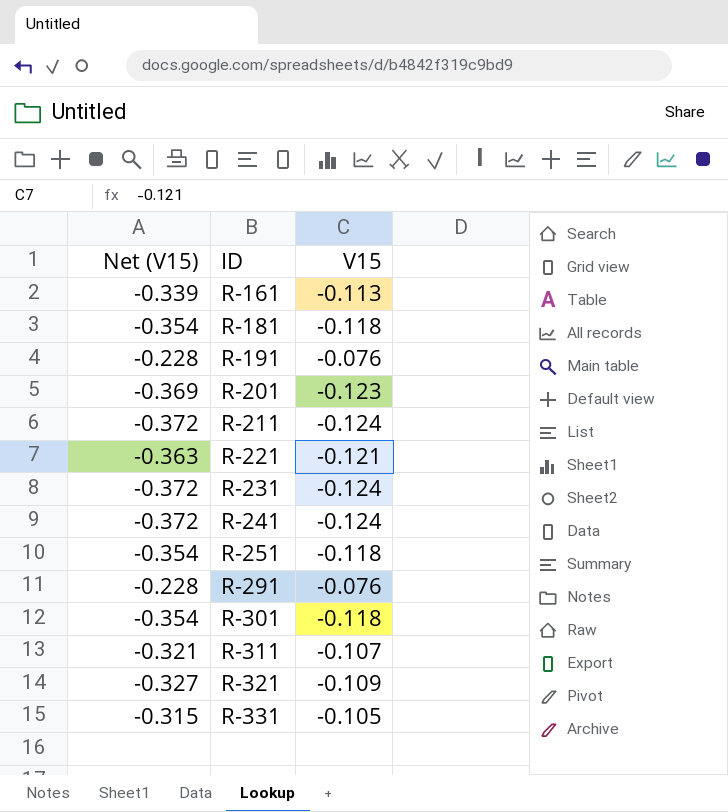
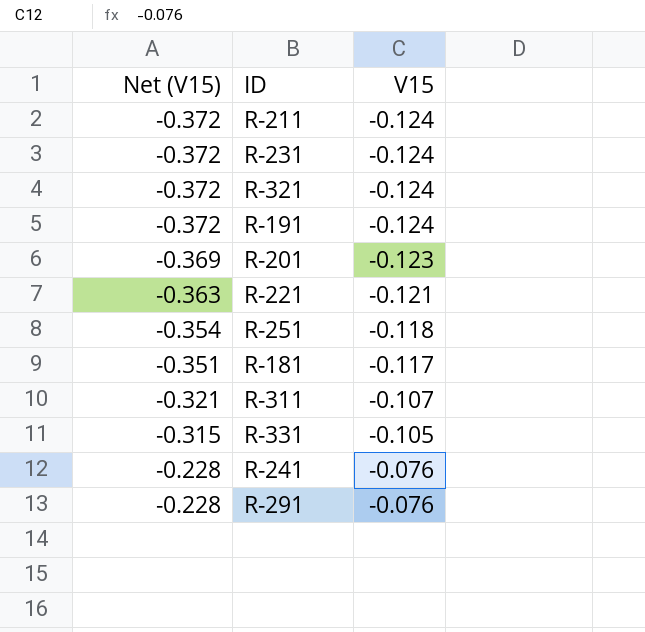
row order: ID ascending -> Net (V15) ascending
row R-161: -0.339 | -0.113 -> none
row R-301: -0.354 | -0.118 -> none
R-321 | Net (V15): -0.327 -> -0.372
R-321 | V15: -0.109 -> -0.124
R-191 | Net (V15): -0.228 -> -0.372
R-191 | V15: -0.076 -> -0.124
R-181 | Net (V15): -0.354 -> -0.351
R-181 | V15: -0.118 -> -0.117
R-241 | Net (V15): -0.372 -> -0.228
R-241 | V15: -0.124 -> -0.076

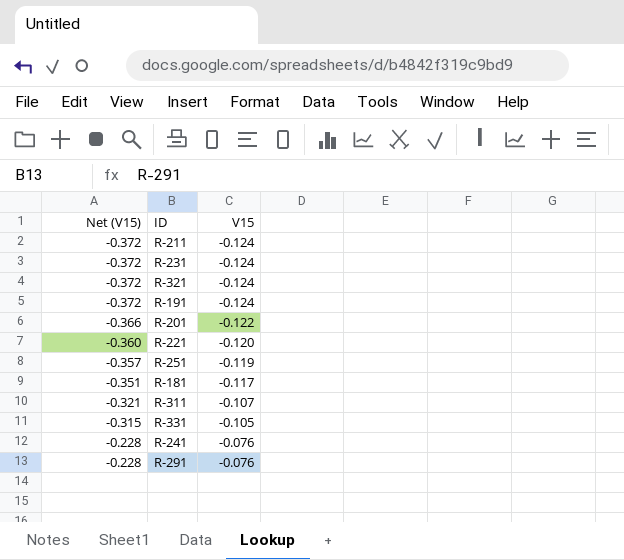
R-201 | Net (V15): -0.369 -> -0.366
R-201 | V15: -0.123 -> -0.122
R-221 | Net (V15): -0.363 -> -0.360
R-221 | V15: -0.121 -> -0.120
R-251 | Net (V15): -0.354 -> -0.357
R-251 | V15: -0.118 -> -0.119

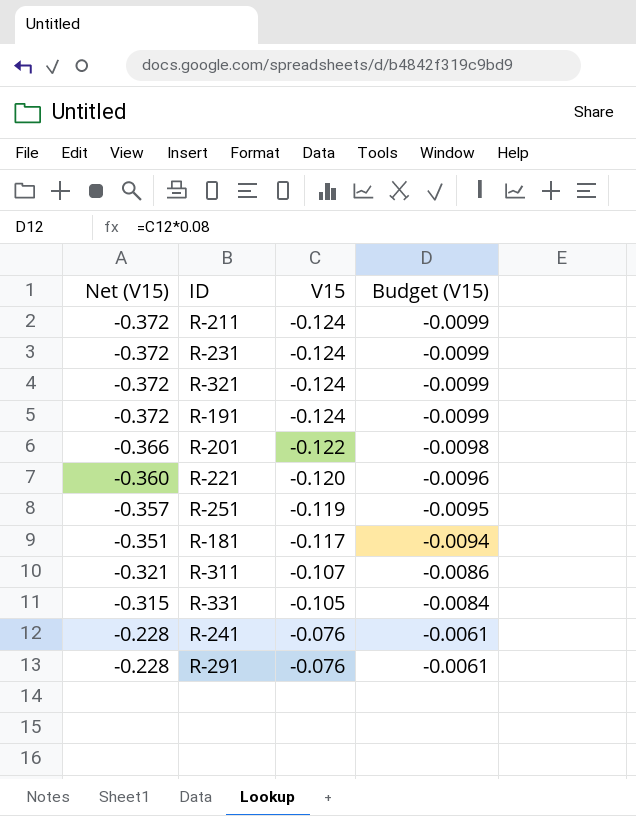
column Budget (V15) | formula: none -> [V15] * 0.08

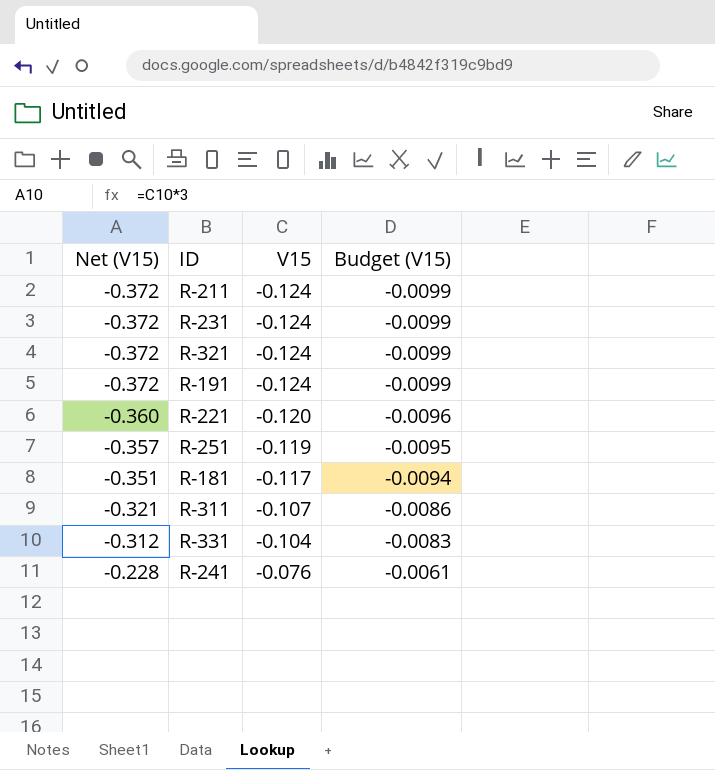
row R-201: -0.366 | -0.122 | -0.0098 -> none
row R-291: -0.228 | -0.076 | -0.0061 -> none
R-331 | Net (V15): -0.315 -> -0.312
R-331 | V15: -0.105 -> -0.104
R-331 | Budget (V15): -0.0084 -> -0.0083

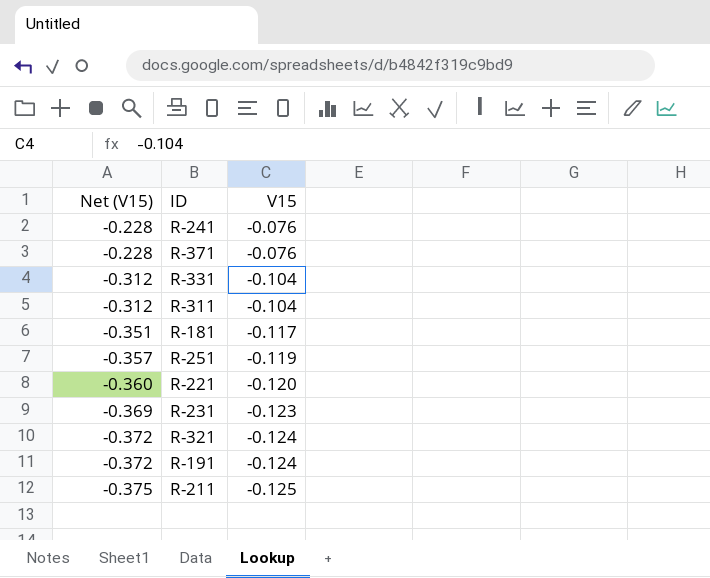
row order: Net (V15) ascending -> Net (V15) descending
column Budget (V15) | formula: [V15] * 0.08 -> none
row R-371: none -> -0.228 | -0.076
R-311 | Net (V15): -0.321 -> -0.312
R-311 | V15: -0.107 -> -0.104
R-231 | Net (V15): -0.372 -> -0.369
R-231 | V15: -0.124 -> -0.123
R-211 | Net (V15): -0.372 -> -0.375
R-211 | V15: -0.124 -> -0.125

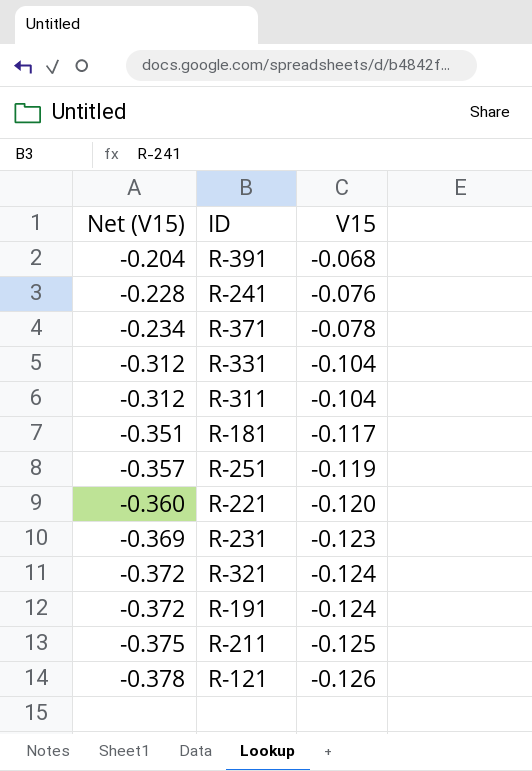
row R-391: none -> -0.204 | -0.068
R-371 | Net (V15): -0.228 -> -0.234
R-371 | V15: -0.076 -> -0.078
row R-121: none -> -0.378 | -0.126

